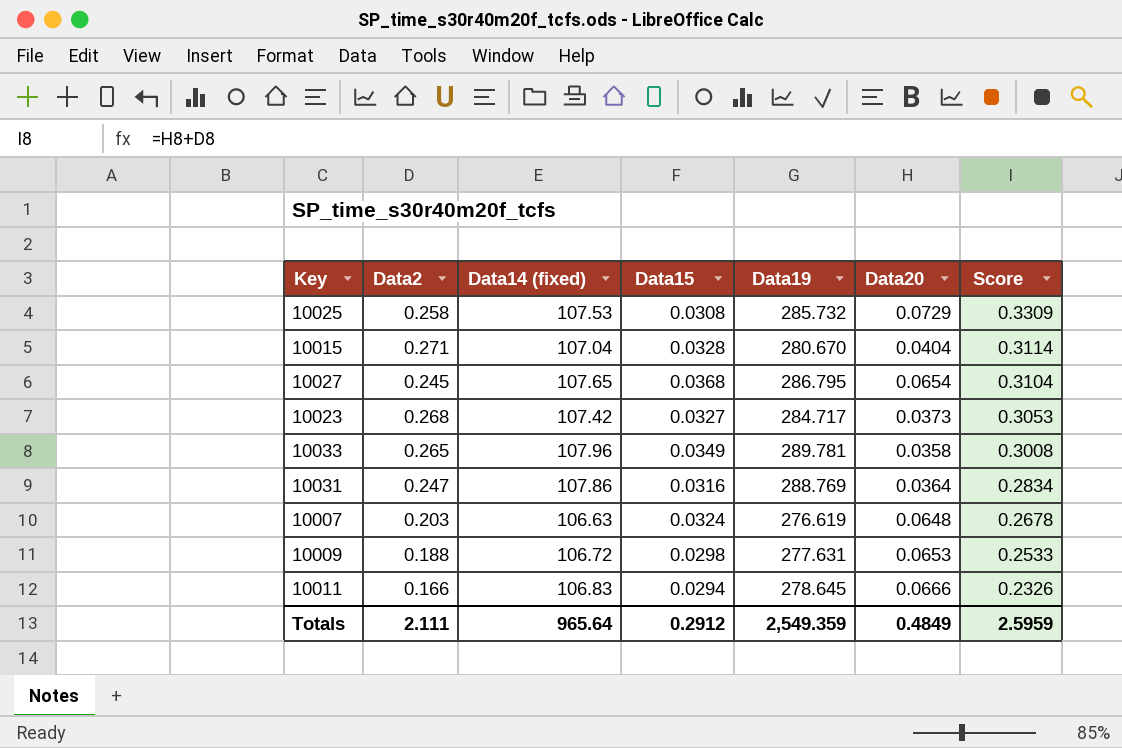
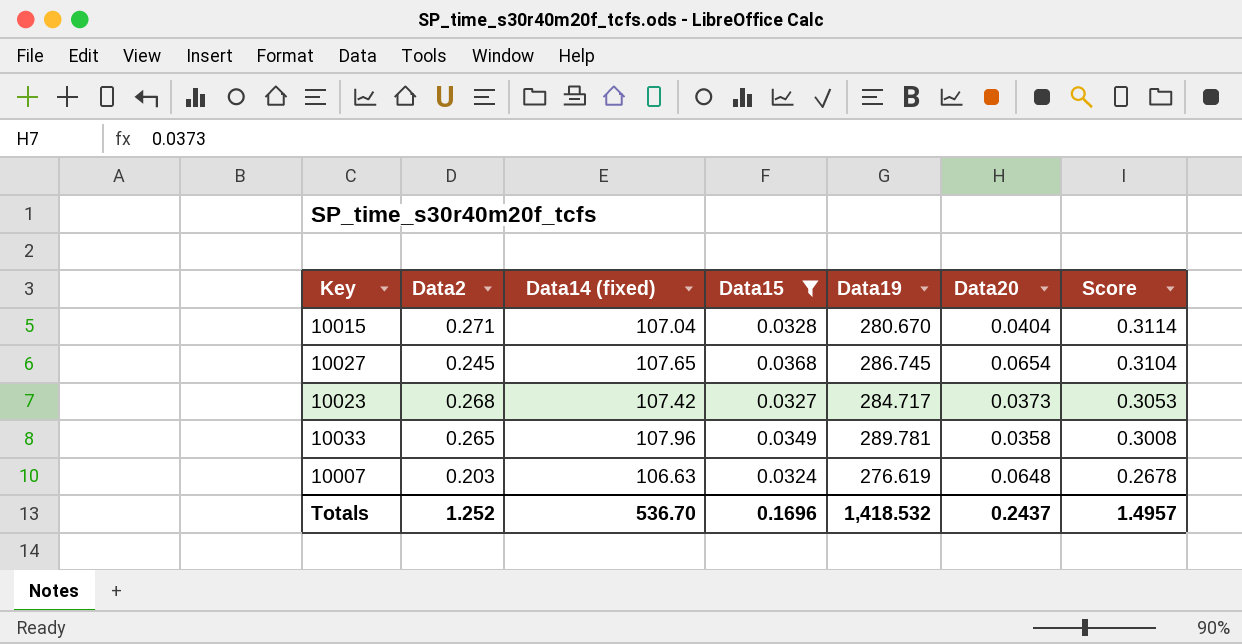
filter: none -> Data15 >= 0.0324
10027 | Data19: 286.795 -> 286.745
Totals | Data2: 2.111 -> 1.252
Totals | Data14 (fixed): 965.64 -> 536.70
Totals | Data15: 0.2912 -> 0.1696
Totals | Data19: 2,549.359 -> 1,418.532
Totals | Data20: 0.4849 -> 0.2437
Totals | Score: 2.5959 -> 1.4957

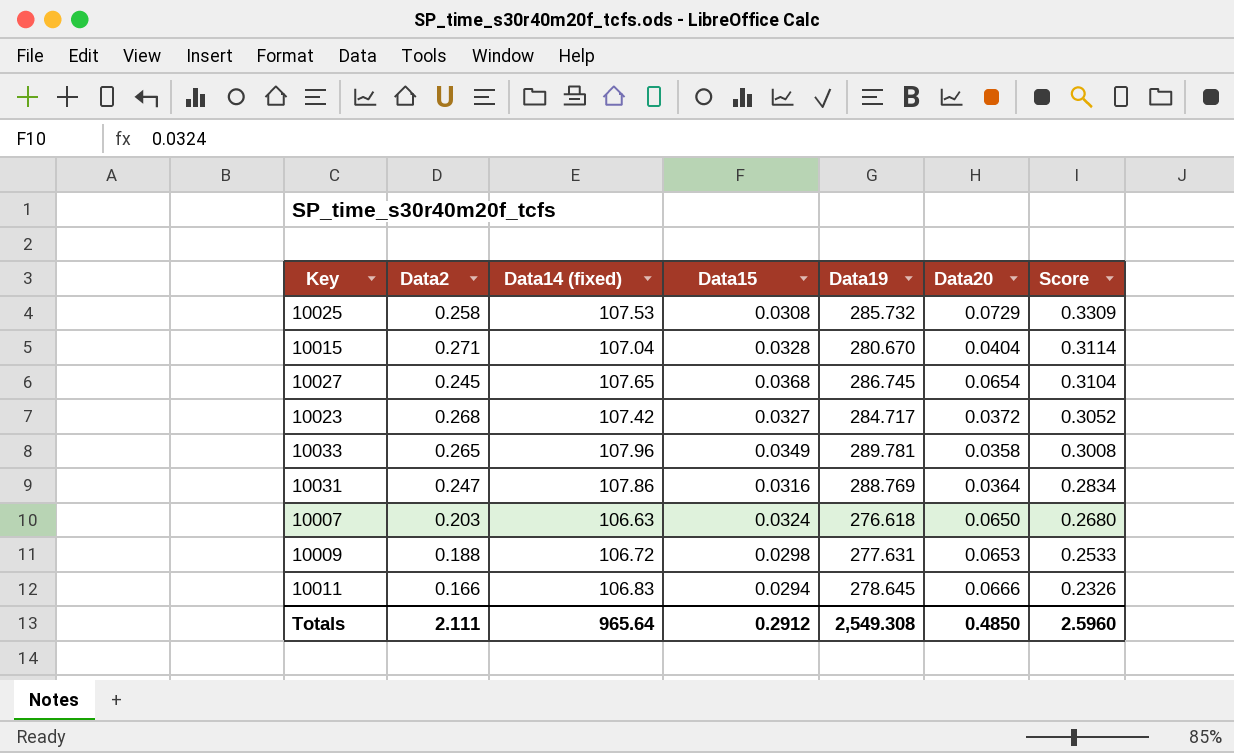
filter: Data15 >= 0.0324 -> none
10023 | Data20: 0.0373 -> 0.0372
10023 | Score: 0.3053 -> 0.3052
10007 | Data19: 276.619 -> 276.618
10007 | Data20: 0.0648 -> 0.0650
10007 | Score: 0.2678 -> 0.2680
Totals | Data2: 1.252 -> 2.111
Totals | Data14 (fixed): 536.70 -> 965.64
Totals | Data15: 0.1696 -> 0.2912
Totals | Data19: 1,418.532 -> 2,549.308
Totals | Data20: 0.2437 -> 0.4850
Totals | Score: 1.4957 -> 2.5960

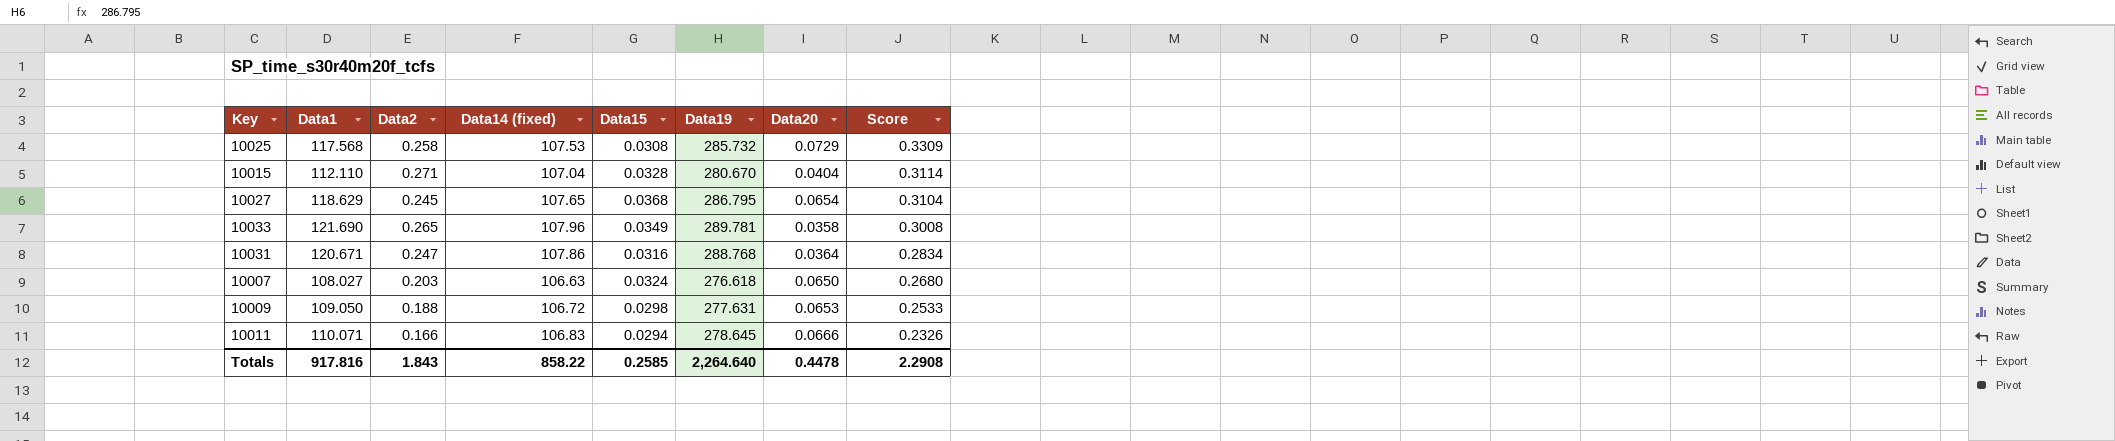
column Data1 | position: none -> 2
row 10023: 0.268 | 107.42 | 0.0327 | 284.717 | 0.0372 | 0.3052 -> none
10027 | Data19: 286.745 -> 286.795
10031 | Data19: 288.769 -> 288.768
Totals | Data2: 2.111 -> 1.843
Totals | Data14 (fixed): 965.64 -> 858.22
Totals | Data15: 0.2912 -> 0.2585
Totals | Data19: 2,549.308 -> 2,264.640
Totals | Data20: 0.4850 -> 0.4478
Totals | Score: 2.5960 -> 2.2908

